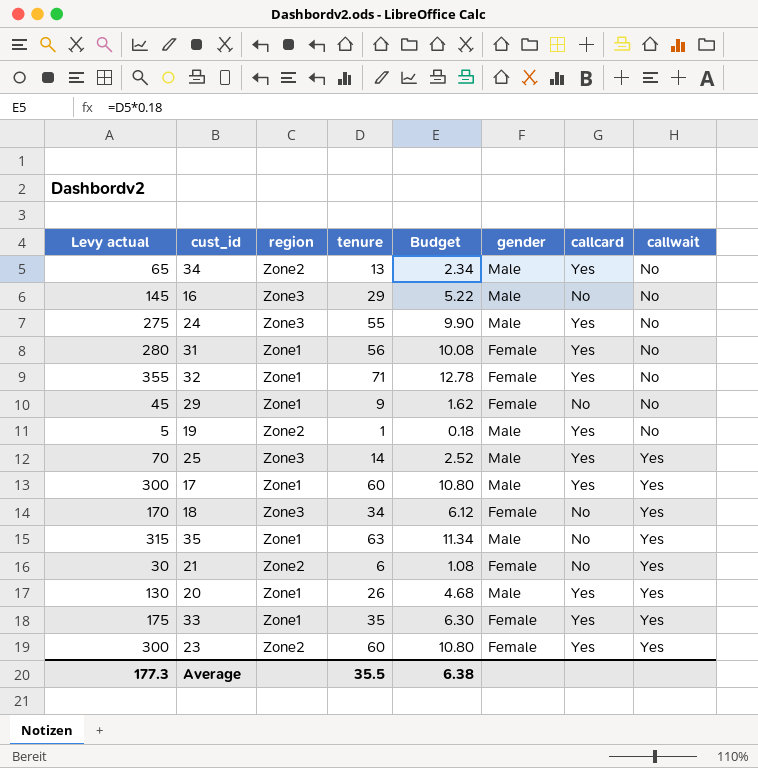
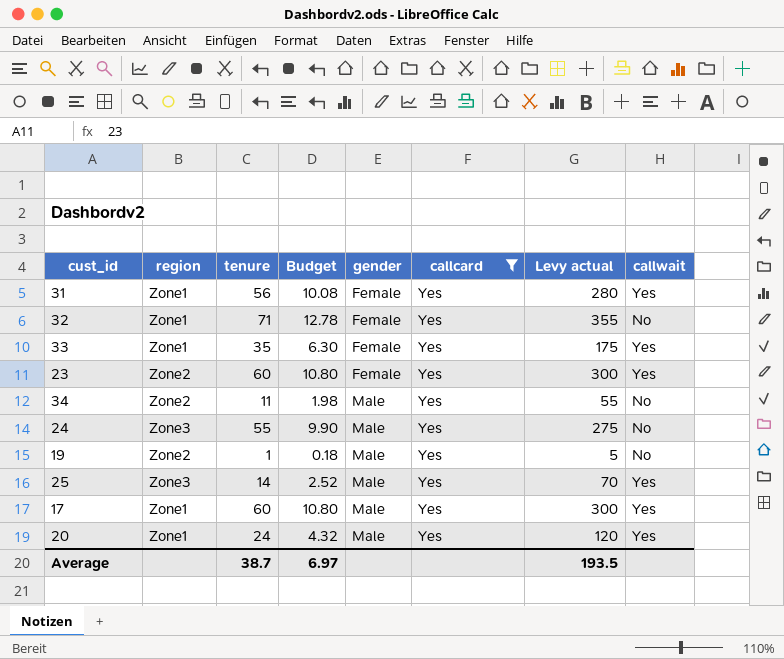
filter: none -> callcard = Yes
row order: callwait ascending -> gender ascending
column Levy actual | position: 1 -> 7
31 | callwait: No -> Yes
34 | tenure: 13 -> 11
34 | Budget: 2.34 -> 1.98
34 | Levy actual: 65 -> 55
20 | tenure: 26 -> 24
20 | Budget: 4.68 -> 4.32
20 | Levy actual: 130 -> 120
Average | tenure: 35.5 -> 38.7
Average | Budget: 6.38 -> 6.97
Average | Levy actual: 177.3 -> 193.5

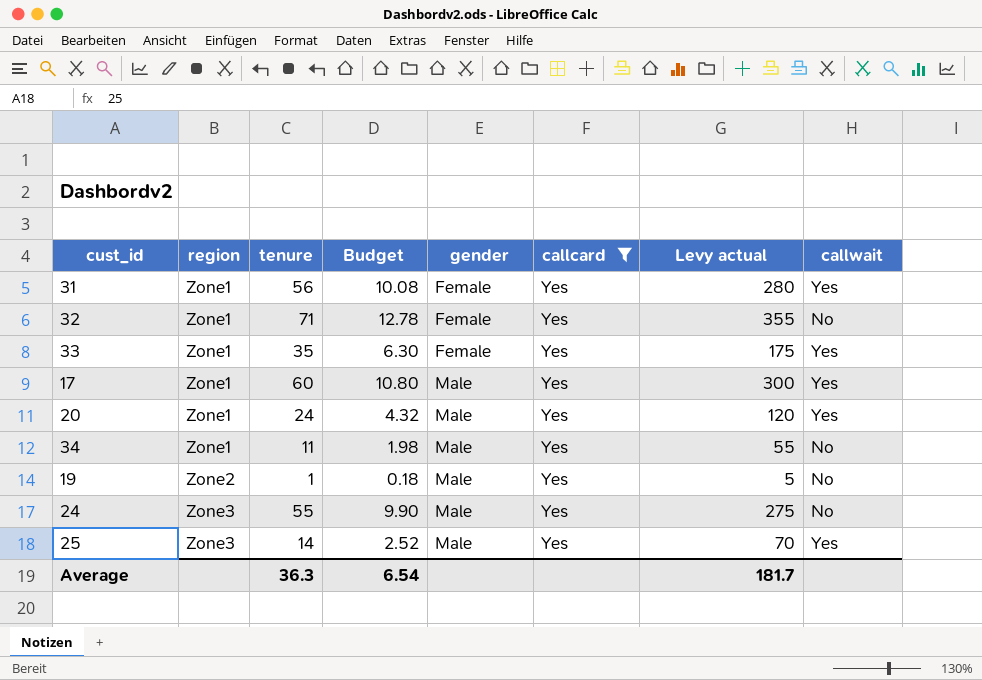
row order: gender ascending -> region ascending
row 23: Zone2 | 60 | 10.80 | Female | Yes | 300 | Yes -> none
34 | region: Zone2 -> Zone1
Average | tenure: 38.7 -> 36.3
Average | Budget: 6.97 -> 6.54
Average | Levy actual: 193.5 -> 181.7

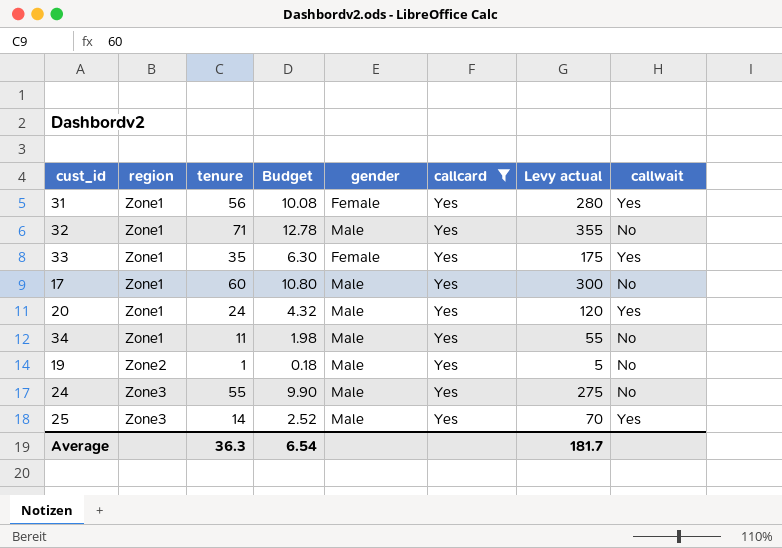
32 | gender: Female -> Male
17 | callwait: Yes -> No

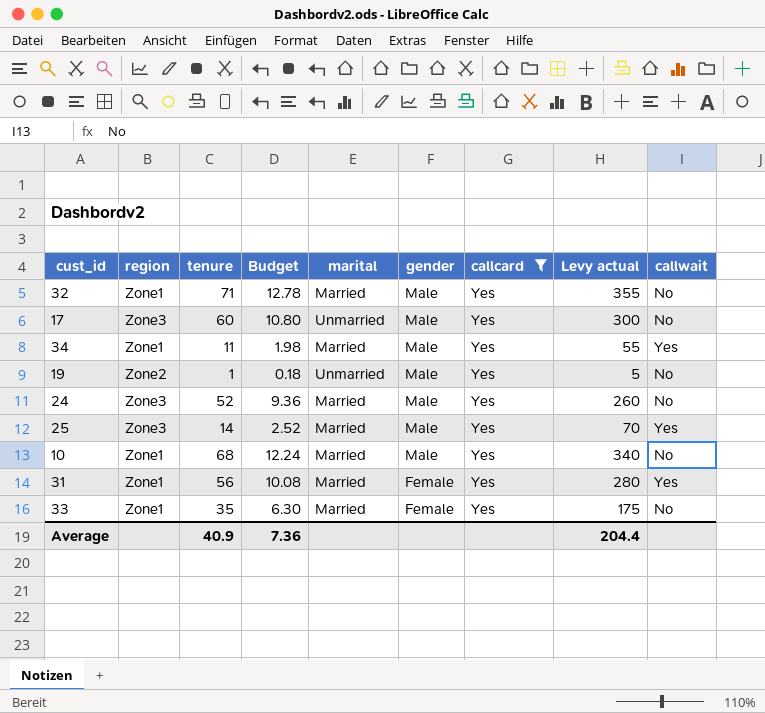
row order: region ascending -> gender descending
column marital | position: none -> 5
row 20: Zone1 | 24 | 4.32 | Male | Yes | 120 | Yes -> none
17 | region: Zone1 -> Zone3
34 | callwait: No -> Yes
24 | tenure: 55 -> 52
24 | Budget: 9.90 -> 9.36
24 | Levy actual: 275 -> 260
row 10: none -> Zone1 | 68 | 12.24 | Married | Male | Yes | 340 | No
33 | callwait: Yes -> No
Average | tenure: 36.3 -> 40.9
Average | Budget: 6.54 -> 7.36
Average | Levy actual: 181.7 -> 204.4

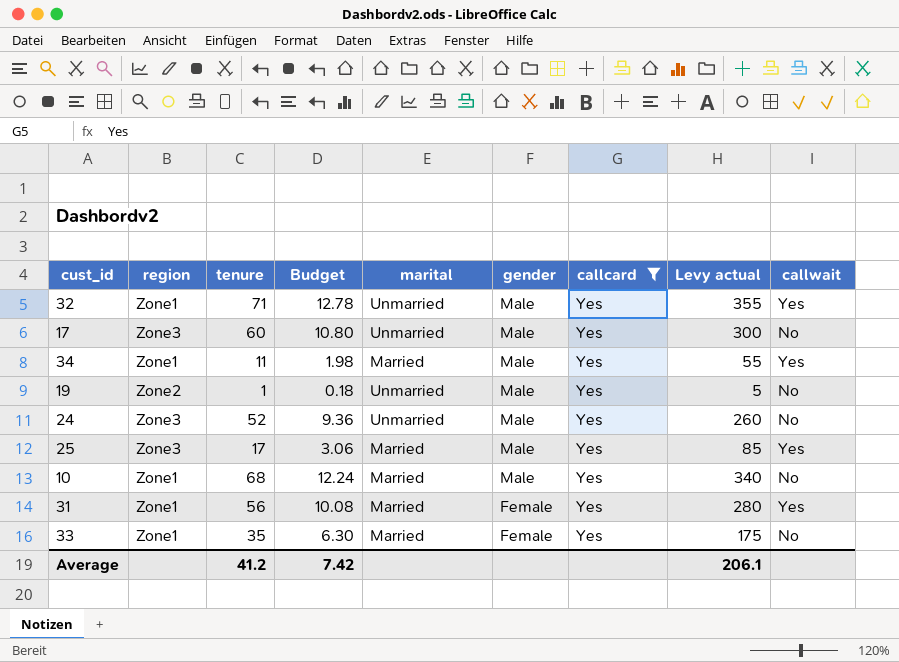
32 | marital: Married -> Unmarried
32 | callwait: No -> Yes
24 | marital: Married -> Unmarried
25 | tenure: 14 -> 17
25 | Budget: 2.52 -> 3.06
25 | Levy actual: 70 -> 85
Average | tenure: 40.9 -> 41.2
Average | Budget: 7.36 -> 7.42
Average | Levy actual: 204.4 -> 206.1

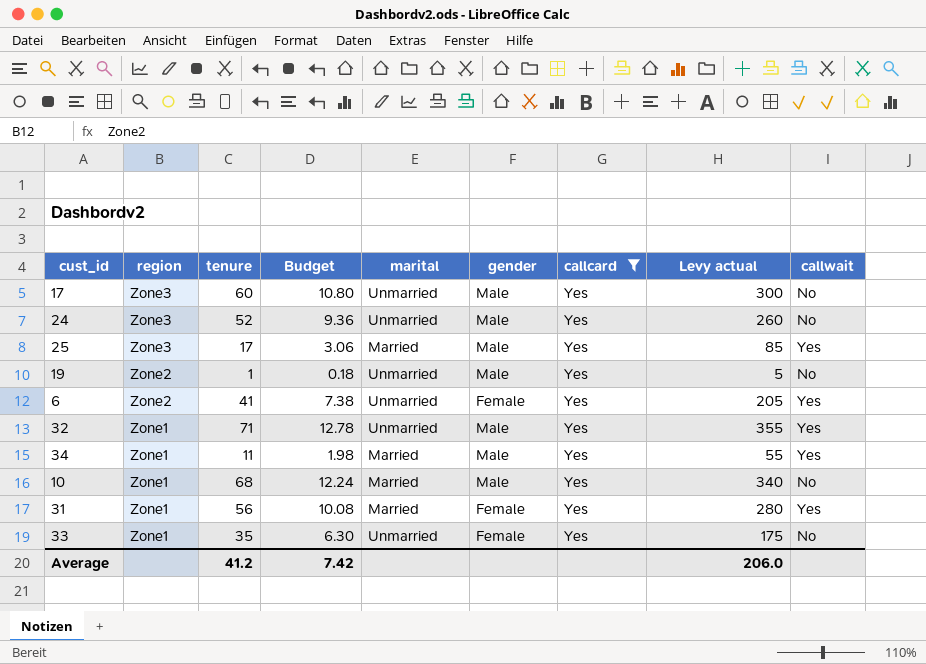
row order: gender descending -> region descending
row 6: none -> Zone2 | 41 | 7.38 | Unmarried | Female | Yes | 205 | Yes
33 | marital: Married -> Unmarried
Average | Levy actual: 206.1 -> 206.0

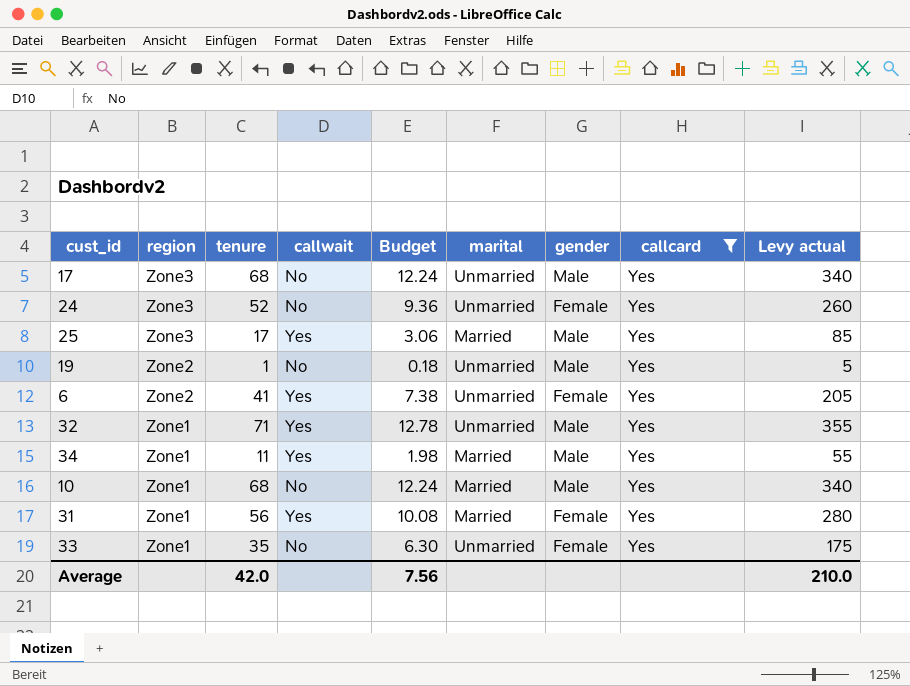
column callwait | position: 9 -> 4
17 | tenure: 60 -> 68
17 | Budget: 10.80 -> 12.24
17 | Levy actual: 300 -> 340
24 | gender: Male -> Female
Average | tenure: 41.2 -> 42.0
Average | Budget: 7.42 -> 7.56
Average | Levy actual: 206.0 -> 210.0

